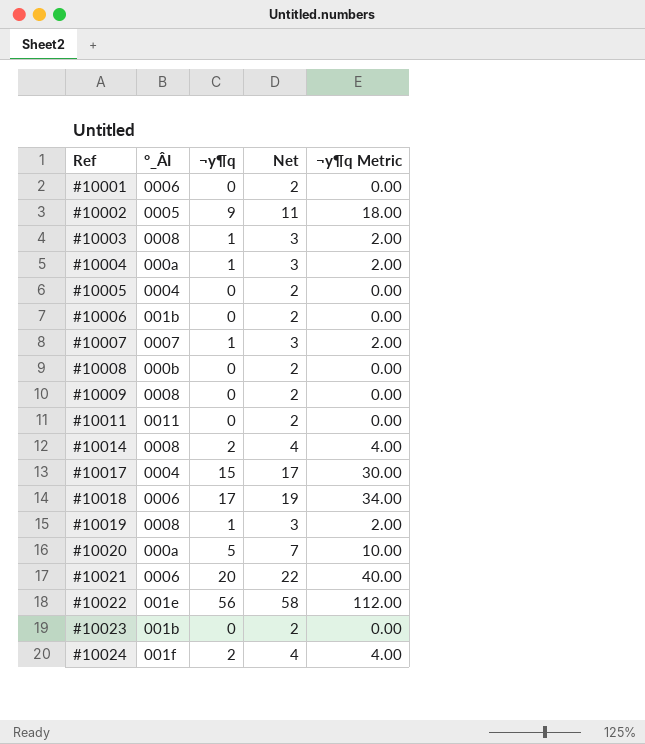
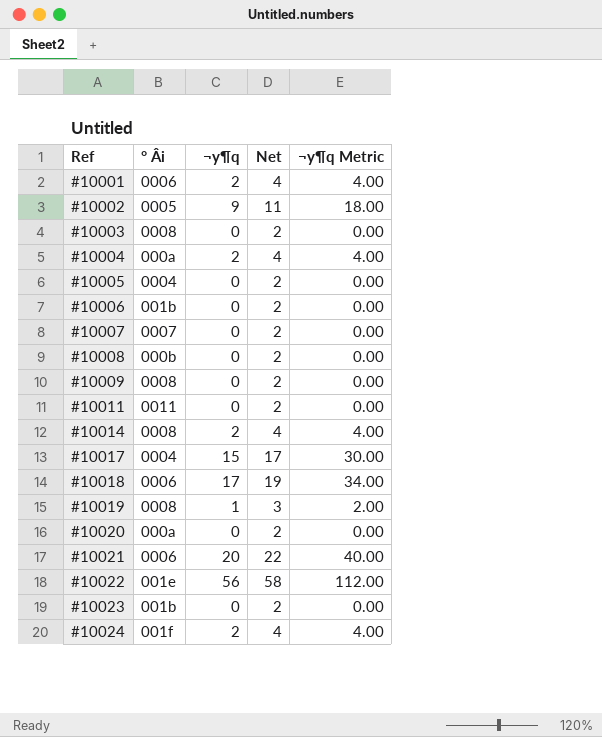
column name: °_ÂI -> ° Âi
#10001 | ¬y¶q: 0 -> 2
#10001 | Net: 2 -> 4
#10001 | ¬y¶q Metric: 0.00 -> 4.00
#10003 | ¬y¶q: 1 -> 0
#10003 | Net: 3 -> 2
#10003 | ¬y¶q Metric: 2.00 -> 0.00
#10004 | ¬y¶q: 1 -> 2
#10004 | Net: 3 -> 4
#10004 | ¬y¶q Metric: 2.00 -> 4.00
#10007 | ¬y¶q: 1 -> 0
#10007 | Net: 3 -> 2
#10007 | ¬y¶q Metric: 2.00 -> 0.00
#10020 | ¬y¶q: 5 -> 0
#10020 | Net: 7 -> 2
#10020 | ¬y¶q Metric: 10.00 -> 0.00

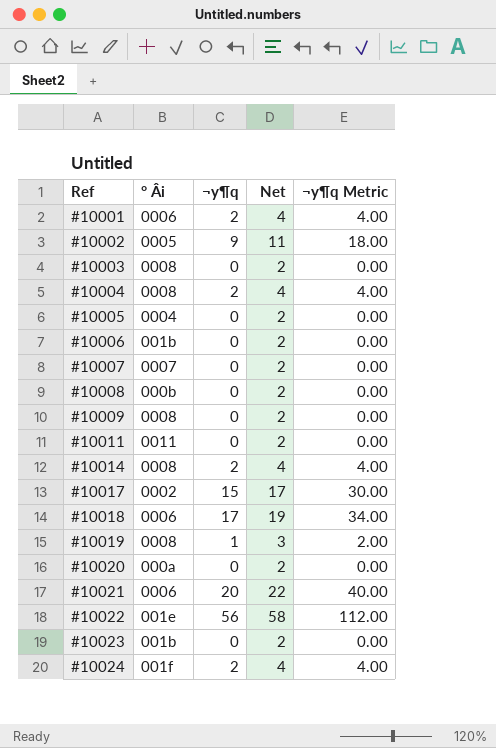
#10004 | ° Âi: 000a -> 0008
#10017 | ° Âi: 0004 -> 0002

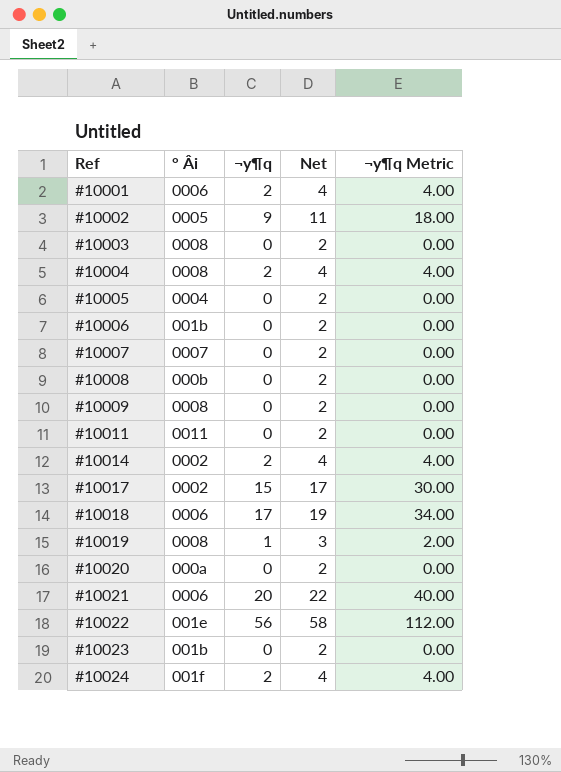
#10014 | ° Âi: 0008 -> 0002

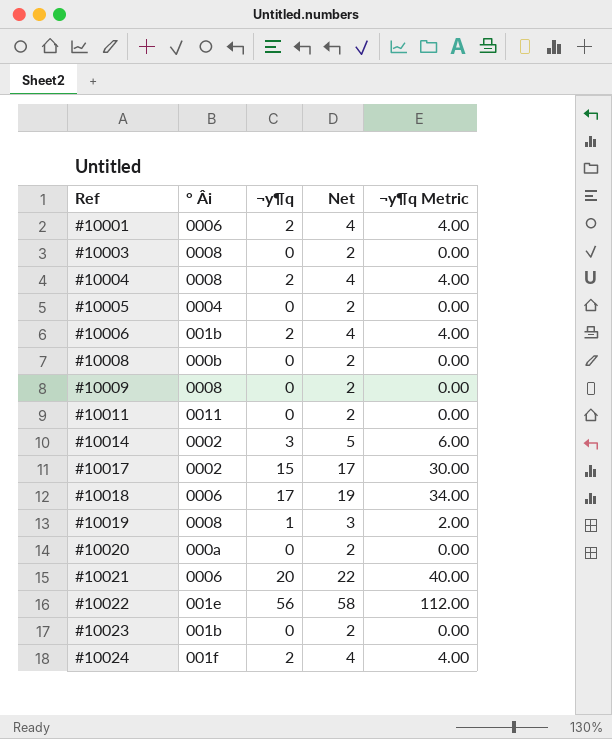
row #10002: 0005 | 9 | 11 | 18.00 -> none
row #10007: 0007 | 0 | 2 | 0.00 -> none
#10006 | ¬y¶q: 0 -> 2
#10006 | Net: 2 -> 4
#10006 | ¬y¶q Metric: 0.00 -> 4.00
#10014 | ¬y¶q: 2 -> 3
#10014 | Net: 4 -> 5
#10014 | ¬y¶q Metric: 4.00 -> 6.00

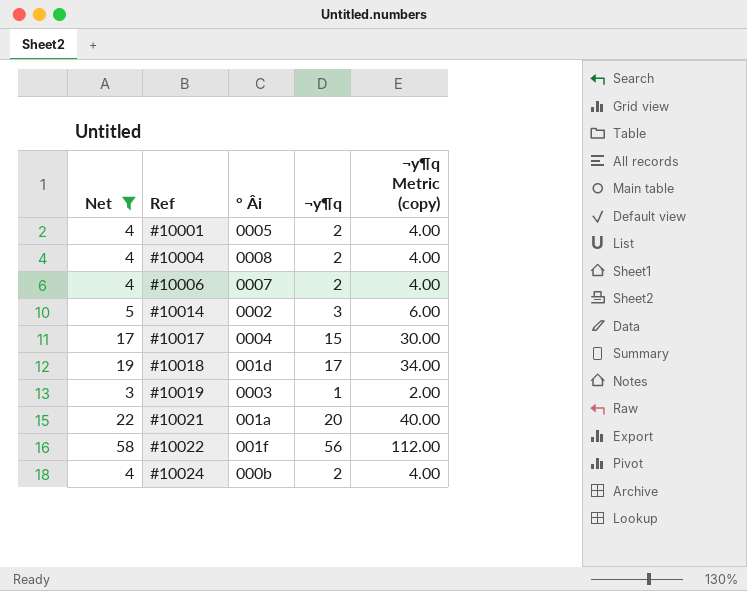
filter: none -> Net != 2
column Net | position: 4 -> 1
column name: ¬y¶q Metric -> ¬y¶q Metric (copy)
#10001 | ° Âi: 0006 -> 0005
#10006 | ° Âi: 001b -> 0007
#10017 | ° Âi: 0002 -> 0004
#10018 | ° Âi: 0006 -> 001d
#10019 | ° Âi: 0008 -> 0003
#10021 | ° Âi: 0006 -> 001a
#10022 | ° Âi: 001e -> 001f
#10024 | ° Âi: 001f -> 000b

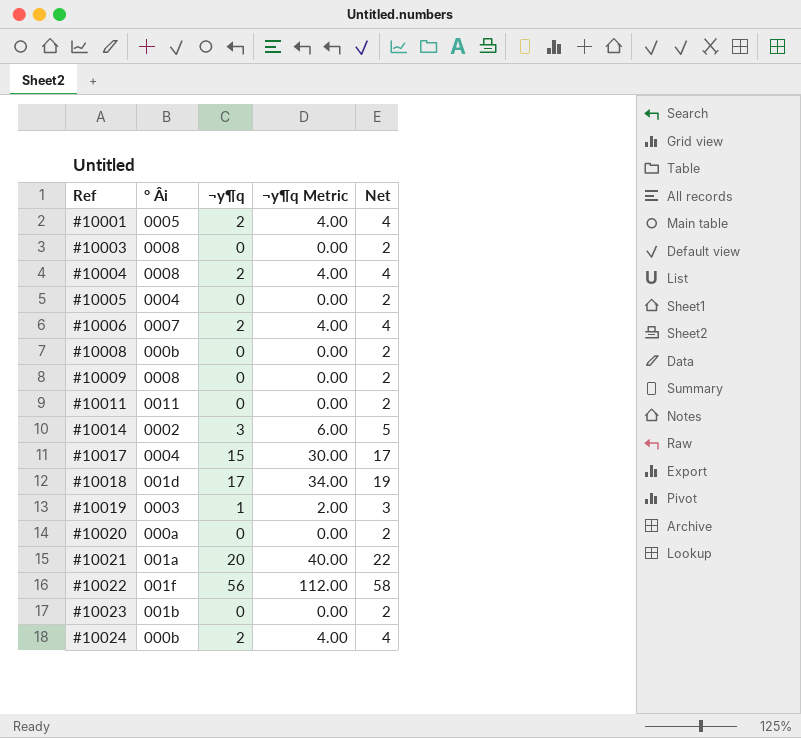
filter: Net != 2 -> none
column name: ¬y¶q Metric (copy) -> ¬y¶q Metric
column Net | position: 1 -> 5

